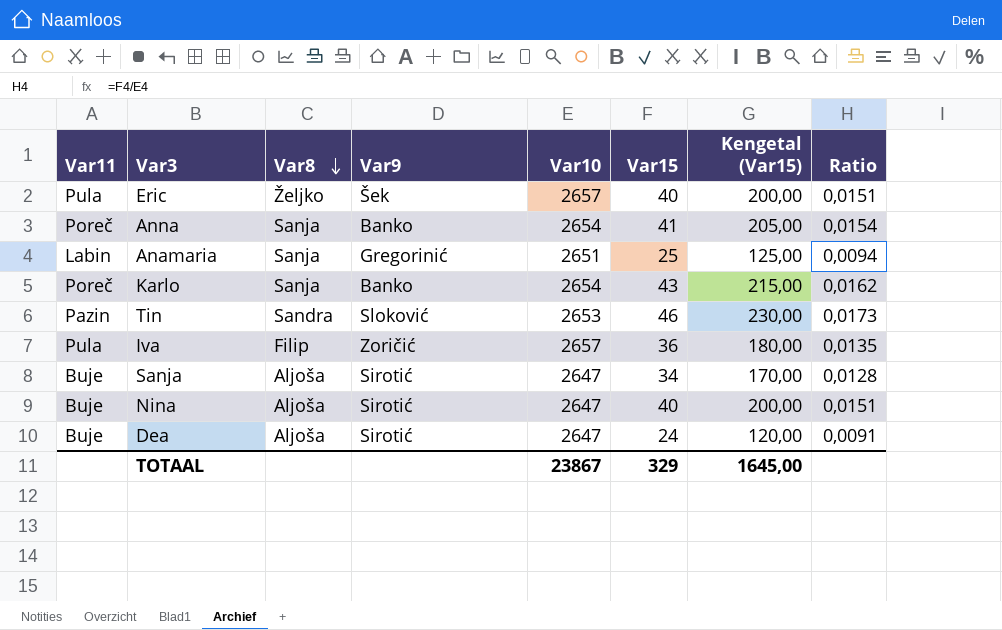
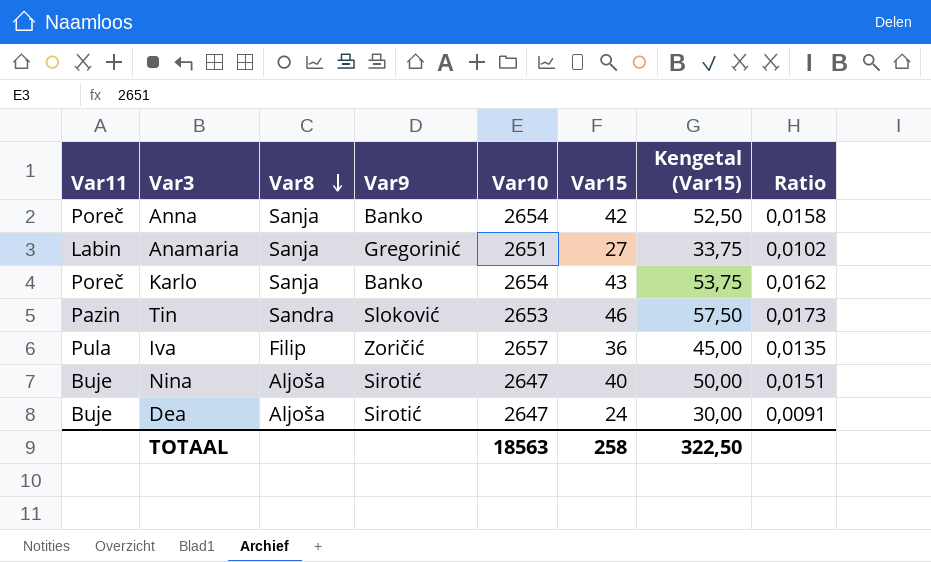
column Kengetal (Var15) | formula: [Var15] * 5 -> [Var15] * 1,25
row Eric: Pula | Željko | Šek | 2657 | 40 | 200,00 | 0,0151 -> none
row Sanja: Buje | Aljoša | Sirotić | 2647 | 34 | 170,00 | 0,0128 -> none
Anna | Var15: 41 -> 42
Anna | Ratio: 0,0154 -> 0,0158
Anamaria | Var15: 25 -> 27
Anamaria | Ratio: 0,0094 -> 0,0102
TOTAAL | Var10: 23867 -> 18563
TOTAAL | Var15: 329 -> 258
TOTAAL | Kengetal (Var15): 1645,00 -> 322,50

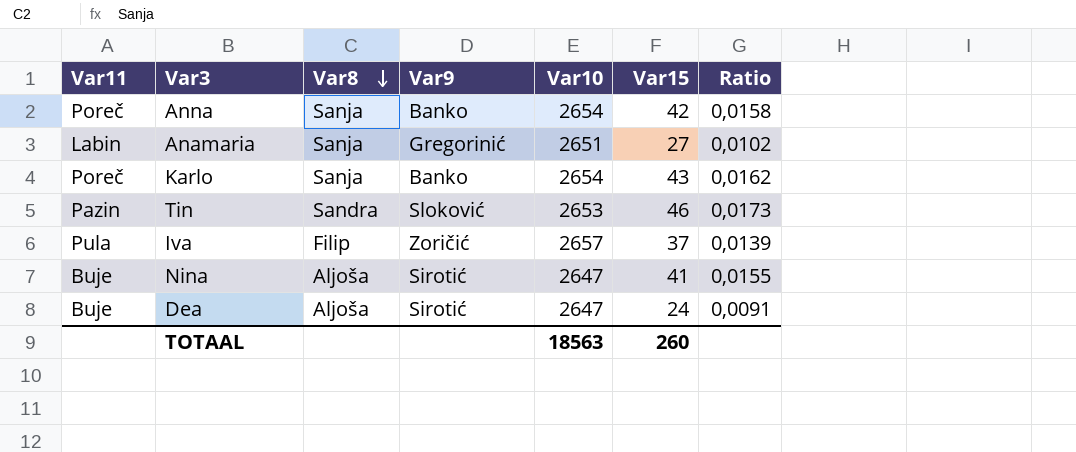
column Kengetal (Var15) | formula: [Var15] * 1,25 -> none
Iva | Var15: 36 -> 37
Iva | Ratio: 0,0135 -> 0,0139
Nina | Var15: 40 -> 41
Nina | Ratio: 0,0151 -> 0,0155
TOTAAL | Var15: 258 -> 260

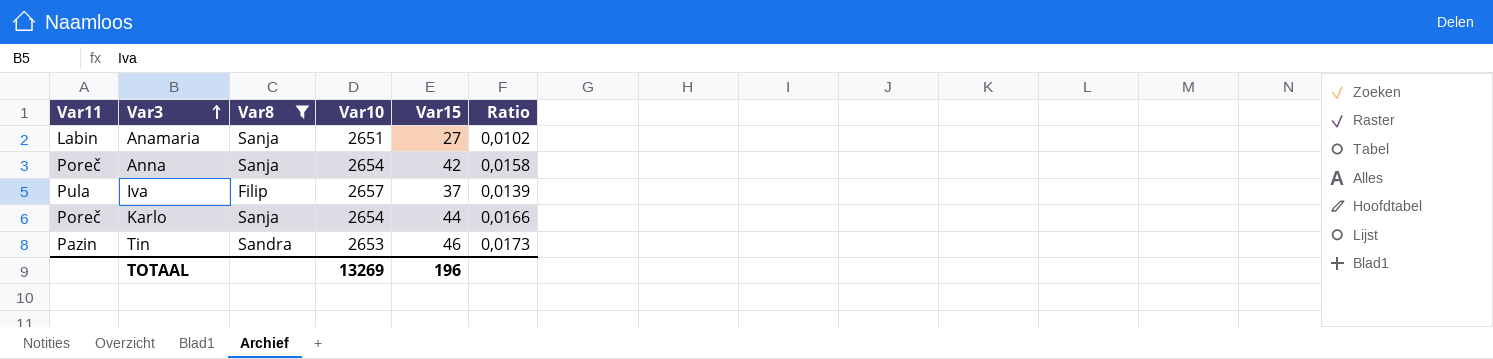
filter: none -> Var8 != Aljoša
row order: Var8 descending -> Var3 ascending
column Var9 | position: 4 -> none
Karlo | Var15: 43 -> 44
Karlo | Ratio: 0,0162 -> 0,0166
TOTAAL | Var10: 18563 -> 13269
TOTAAL | Var15: 260 -> 196

